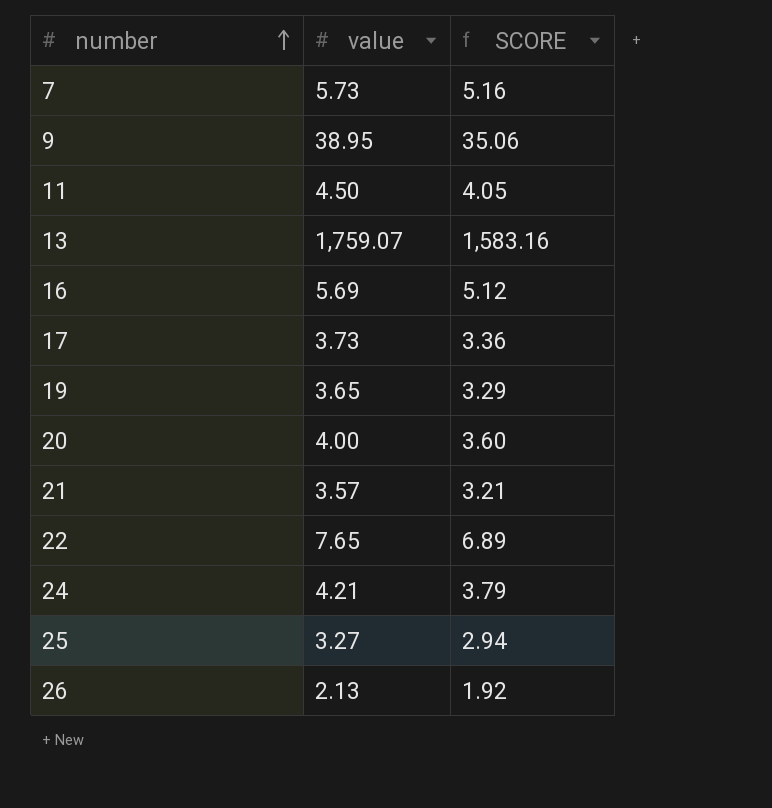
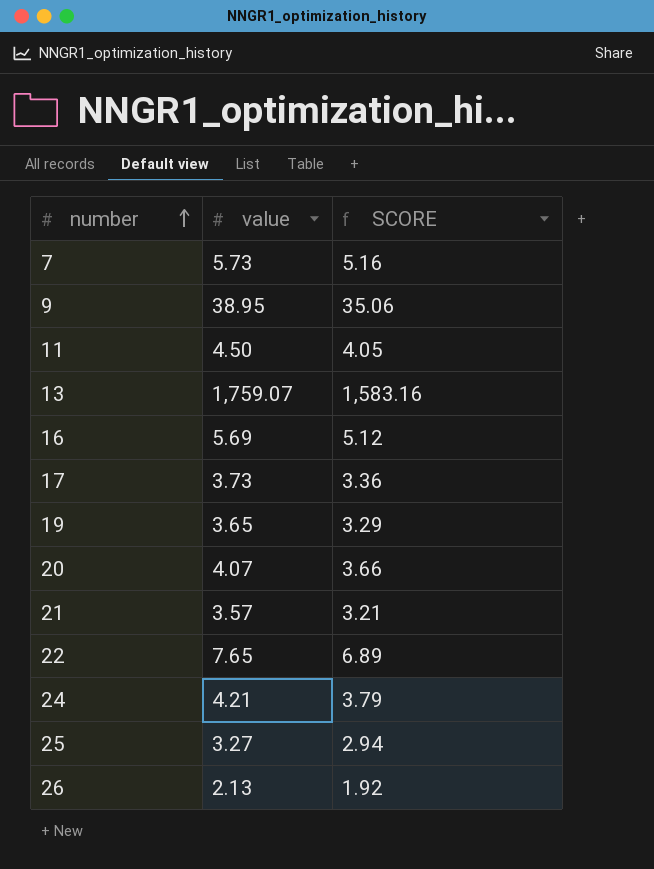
20 | value: 4.00 -> 4.07
20 | SCORE: 3.60 -> 3.66

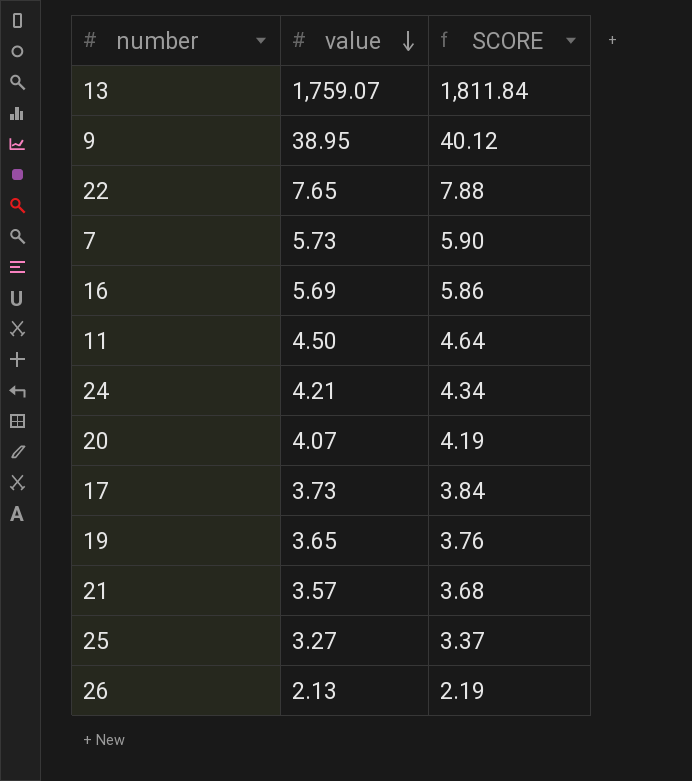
row order: number ascending -> value descending
column SCORE | formula: [value] * 0.9 -> [value] * 1.03

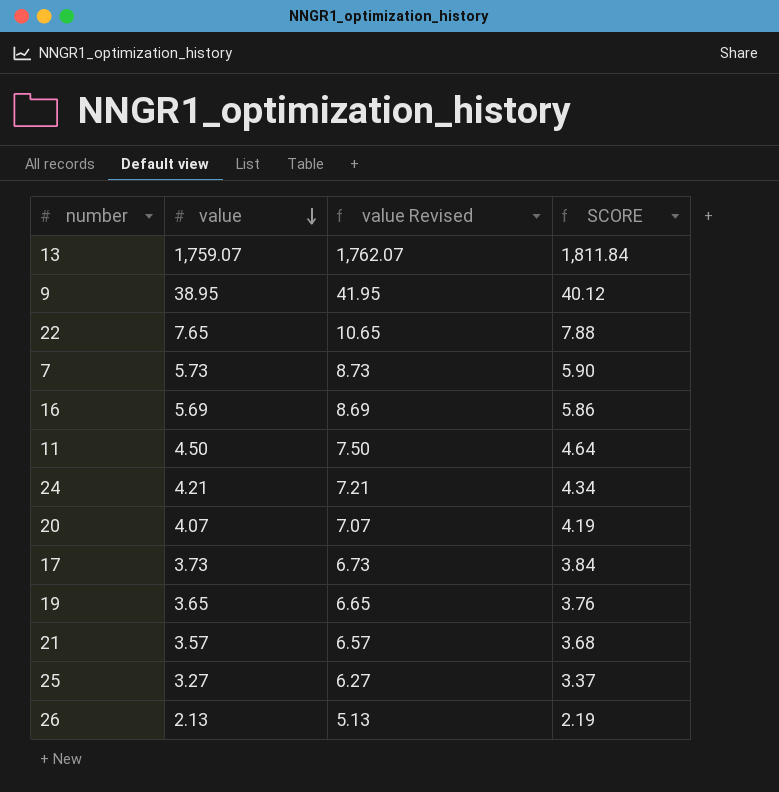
column value Revised | formula: none -> [value] + 3

